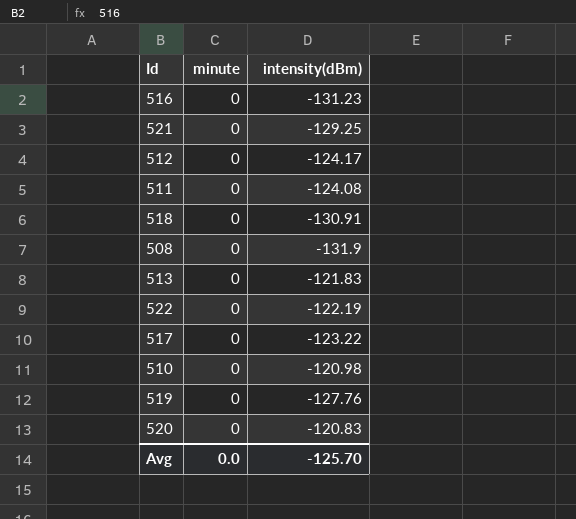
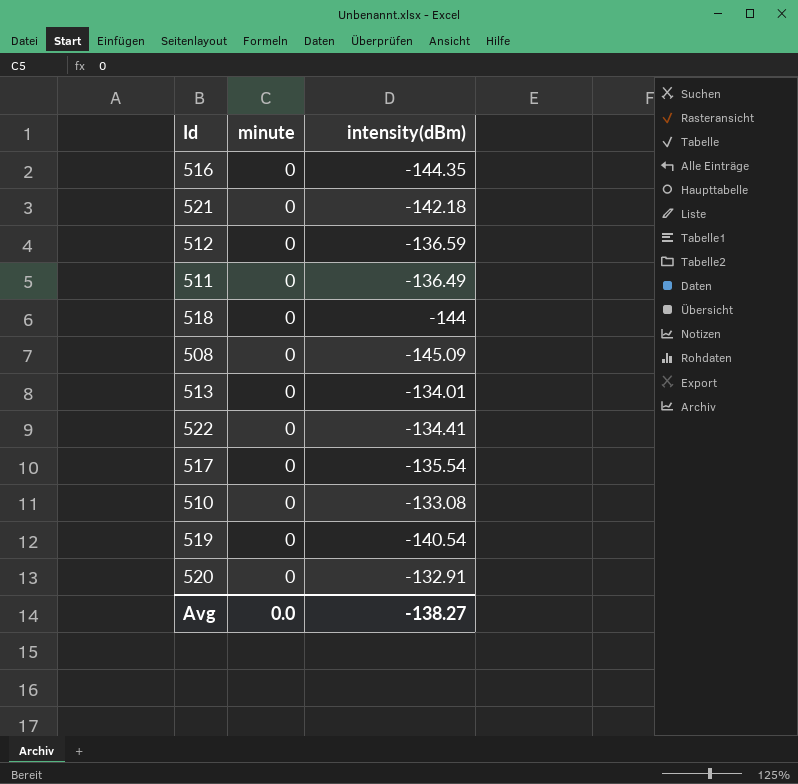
516 | intensity(dBm): -131.23 -> -144.35
521 | intensity(dBm): -129.25 -> -142.18
512 | intensity(dBm): -124.17 -> -136.59
511 | intensity(dBm): -124.08 -> -136.49
518 | intensity(dBm): -130.91 -> -144
508 | intensity(dBm): -131.9 -> -145.09
513 | intensity(dBm): -121.83 -> -134.01
522 | intensity(dBm): -122.19 -> -134.41
517 | intensity(dBm): -123.22 -> -135.54
510 | intensity(dBm): -120.98 -> -133.08
519 | intensity(dBm): -127.76 -> -140.54
520 | intensity(dBm): -120.83 -> -132.91
Avg | intensity(dBm): -125.70 -> -138.27

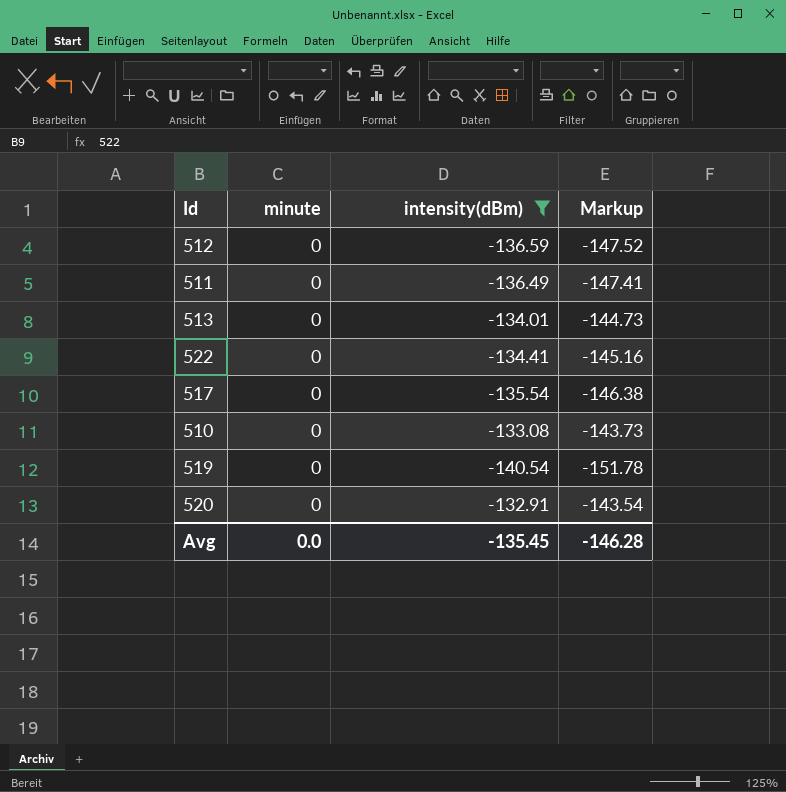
filter: none -> intensity(dBm) >= -140.54
column Markup | formula: none -> [intensity(dBm)] * 1.08
Avg | intensity(dBm): -138.27 -> -135.45

